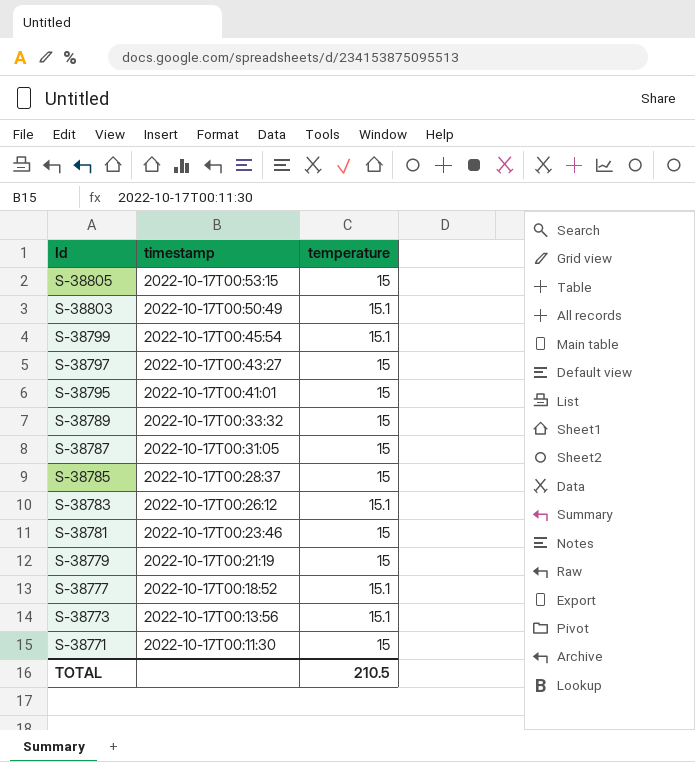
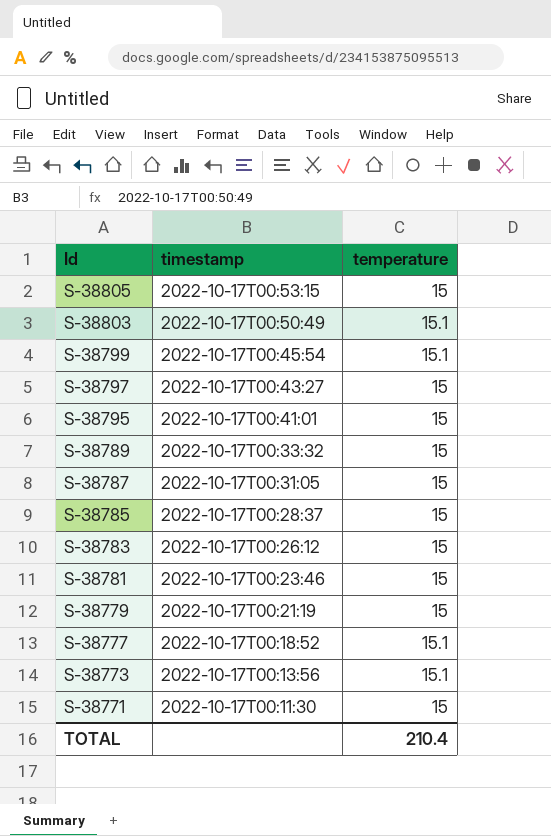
S-38783 | temperature: 15.1 -> 15
TOTAL | temperature: 210.5 -> 210.4

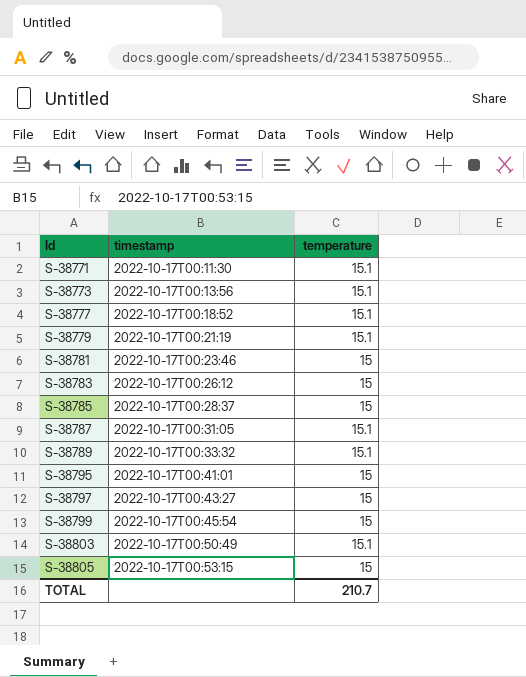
row order: Id descending -> Id ascending
S-38771 | temperature: 15 -> 15.1
S-38779 | temperature: 15 -> 15.1
S-38787 | temperature: 15 -> 15.1
S-38789 | temperature: 15 -> 15.1
S-38799 | temperature: 15.1 -> 15
TOTAL | temperature: 210.4 -> 210.7

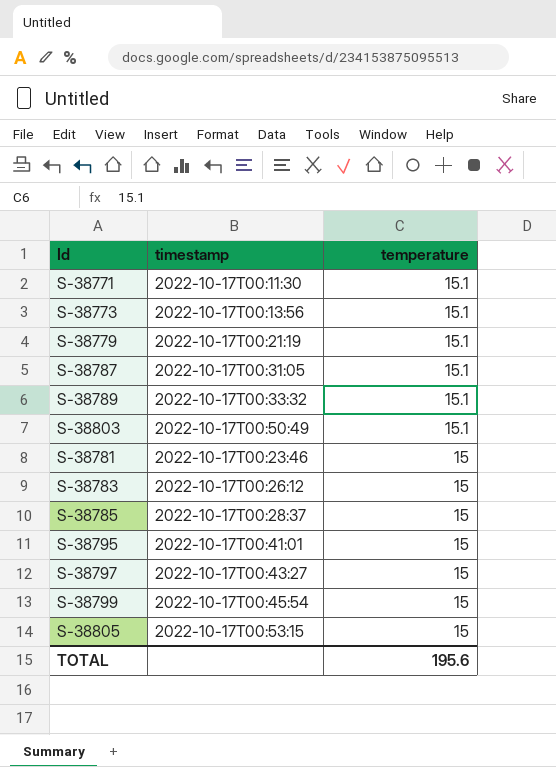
row order: Id ascending -> temperature descending
row S-38777: 2022-10-17T00:18:52 | 15.1 -> none
TOTAL | temperature: 210.7 -> 195.6

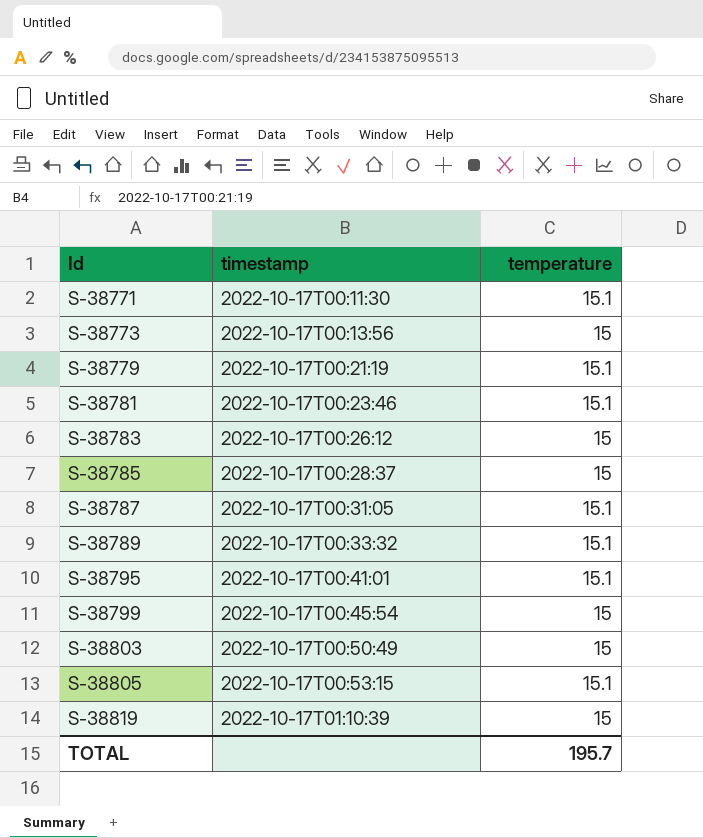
row order: temperature descending -> Id ascending
row S-38797: 2022-10-17T00:43:27 | 15 -> none
S-38773 | temperature: 15.1 -> 15
S-38781 | temperature: 15 -> 15.1
S-38795 | temperature: 15 -> 15.1
S-38803 | temperature: 15.1 -> 15
S-38805 | temperature: 15 -> 15.1
row S-38819: none -> 2022-10-17T01:10:39 | 15
TOTAL | temperature: 195.6 -> 195.7

